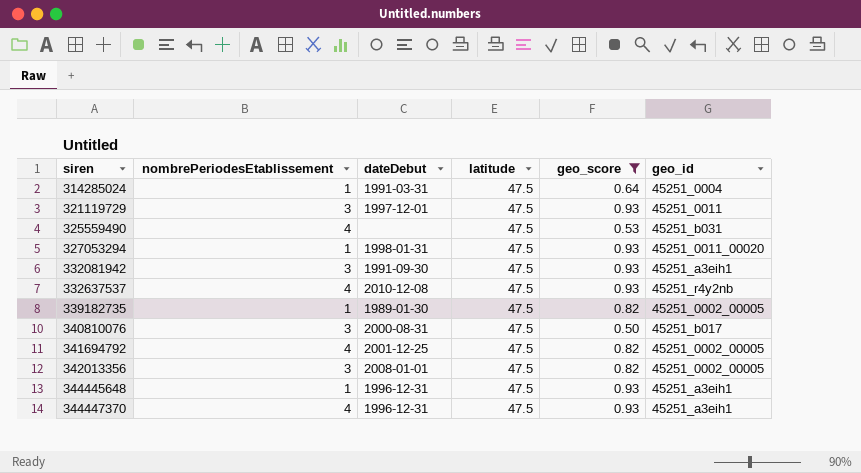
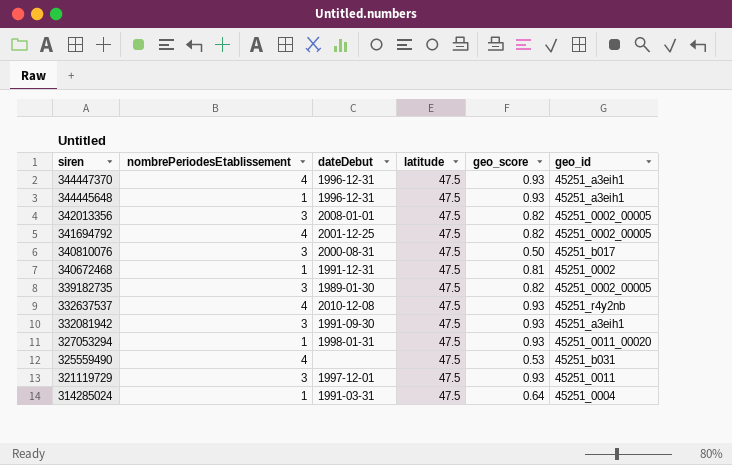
filter: geo_score != 0.81 -> none
row order: siren ascending -> siren descending
339182735 | nombrePeriodesEtablissement: 1 -> 3

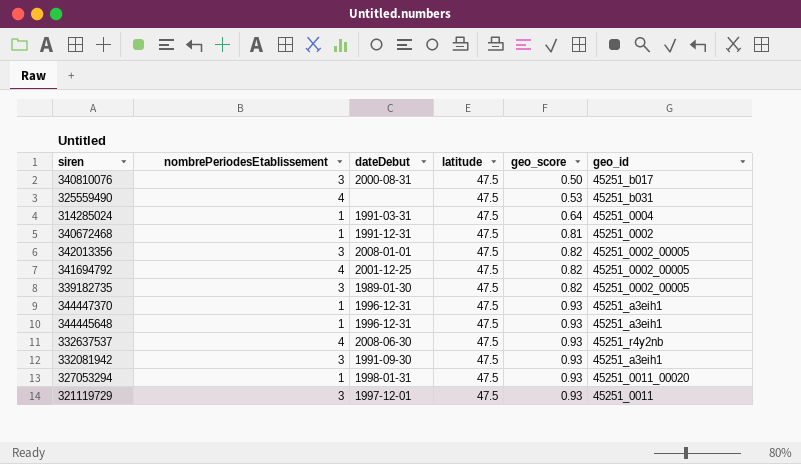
row order: siren descending -> geo_score ascending
344447370 | nombrePeriodesEtablissement: 4 -> 1
332637537 | dateDebut: 2010-12-08 -> 2008-06-30

